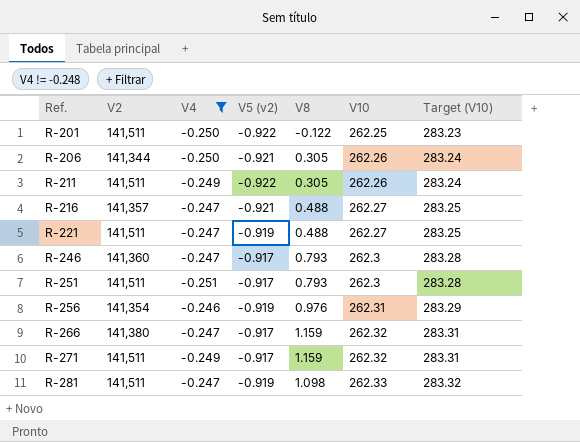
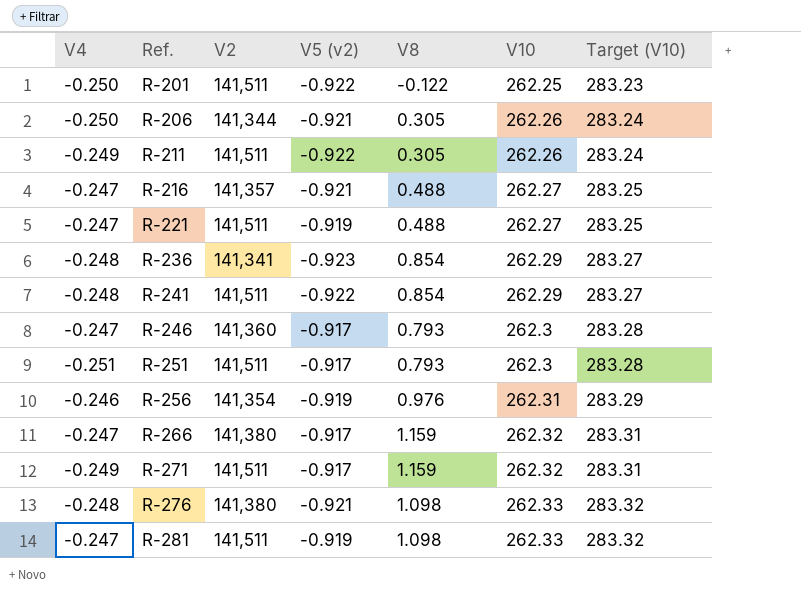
filter: V4 != -0.248 -> none
column V4 | position: 3 -> 1

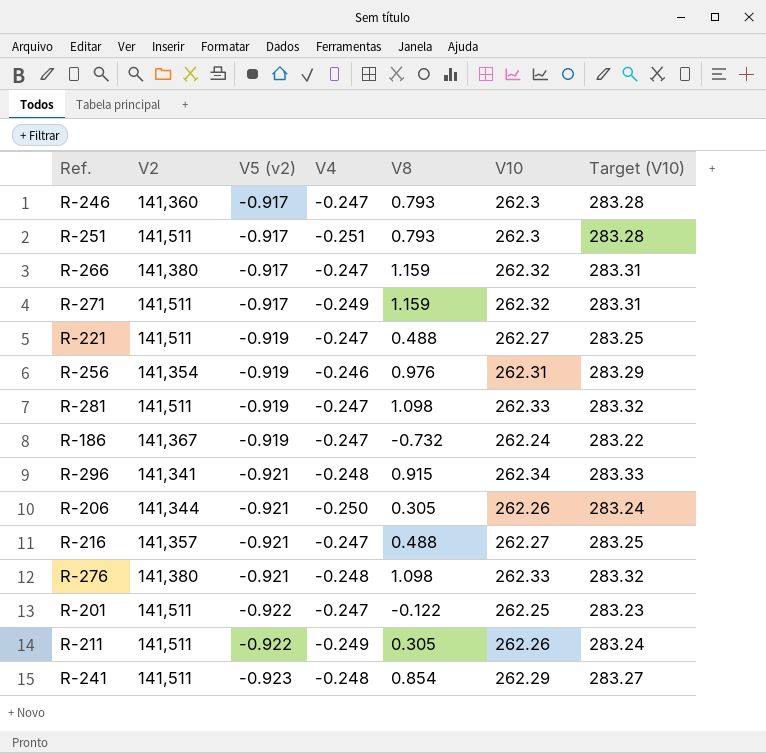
row order: Ref. ascending -> V5 (v2) descending
column V4 | position: 1 -> 4
row R-236: -0.248 | 141,341 | -0.923 | 0.854 | 262.29 | 283.27 -> none
row R-186: none -> 141,367 | -0.919 | -0.247 | -0.732 | 262.24 | 283.22
row R-296: none -> 141,341 | -0.921 | -0.248 | 0.915 | 262.34 | 283.33
R-201 | V4: -0.250 -> -0.247
R-241 | V5 (v2): -0.922 -> -0.923

